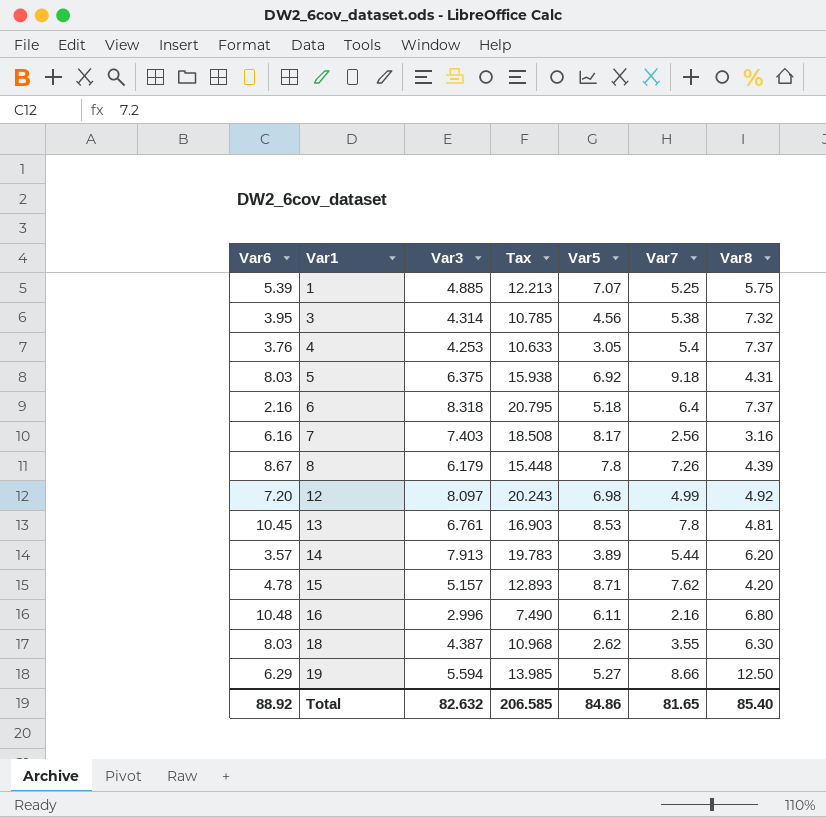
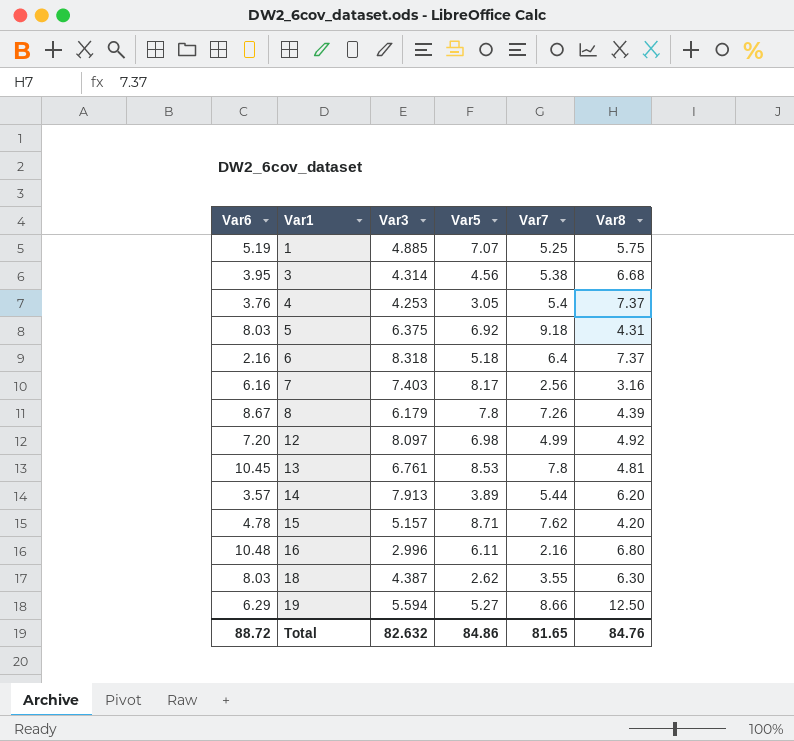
column Tax | formula: [Var3] * 2.5 -> none
1 | Var6: 5.39 -> 5.19
3 | Var8: 7.32 -> 6.68
Total | Var6: 88.92 -> 88.72
Total | Var8: 85.40 -> 84.76

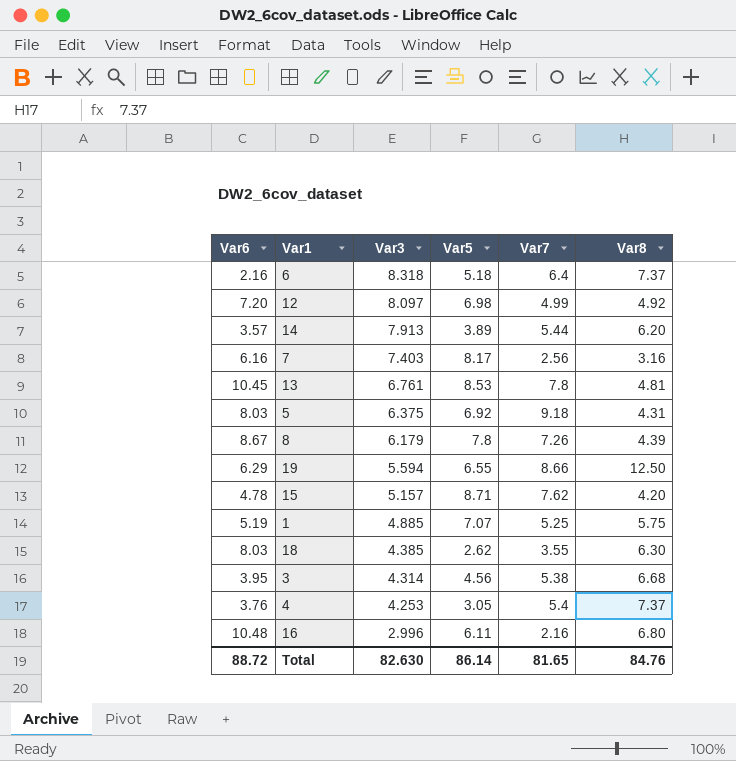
row order: Var1 ascending -> Var3 descending
19 | Var5: 5.27 -> 6.55
18 | Var3: 4.387 -> 4.385
Total | Var3: 82.632 -> 82.630
Total | Var5: 84.86 -> 86.14

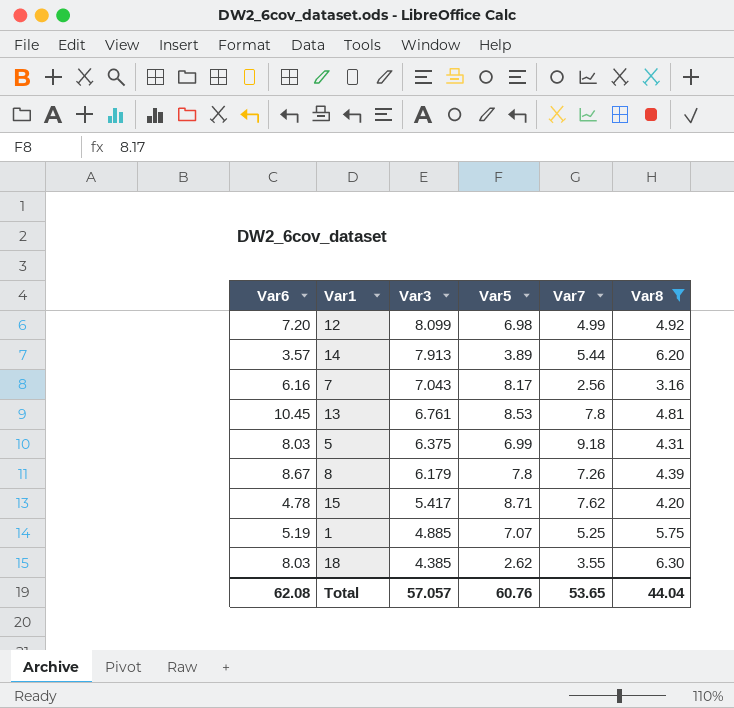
filter: none -> Var8 <= 6.30
12 | Var3: 8.097 -> 8.099
7 | Var3: 7.403 -> 7.043
5 | Var5: 6.92 -> 6.99
15 | Var3: 5.157 -> 5.417
Total | Var6: 88.72 -> 62.08
Total | Var3: 82.630 -> 57.057
Total | Var5: 86.14 -> 60.76
Total | Var7: 81.65 -> 53.65
Total | Var8: 84.76 -> 44.04

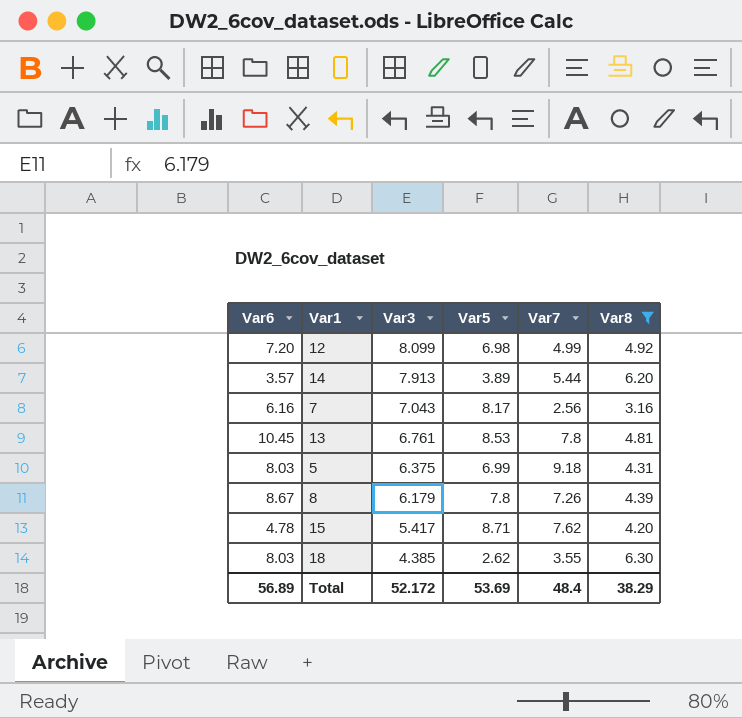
row 1: 5.19 | 4.885 | 7.07 | 5.25 | 5.75 -> none
Total | Var6: 62.08 -> 56.89
Total | Var3: 57.057 -> 52.172
Total | Var5: 60.76 -> 53.69
Total | Var7: 53.65 -> 48.4
Total | Var8: 44.04 -> 38.29

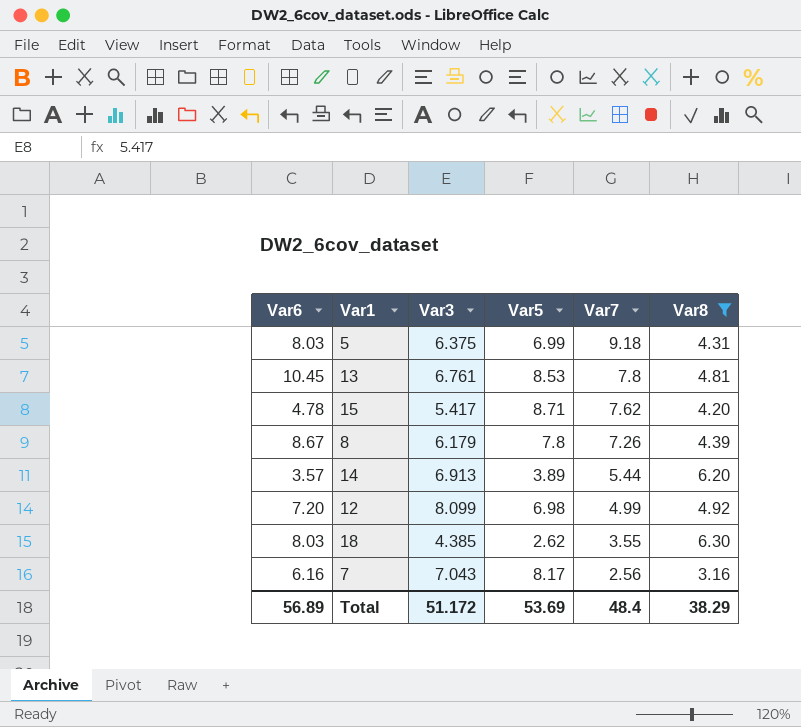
row order: Var3 descending -> Var7 descending
14 | Var3: 7.913 -> 6.913
Total | Var3: 52.172 -> 51.172

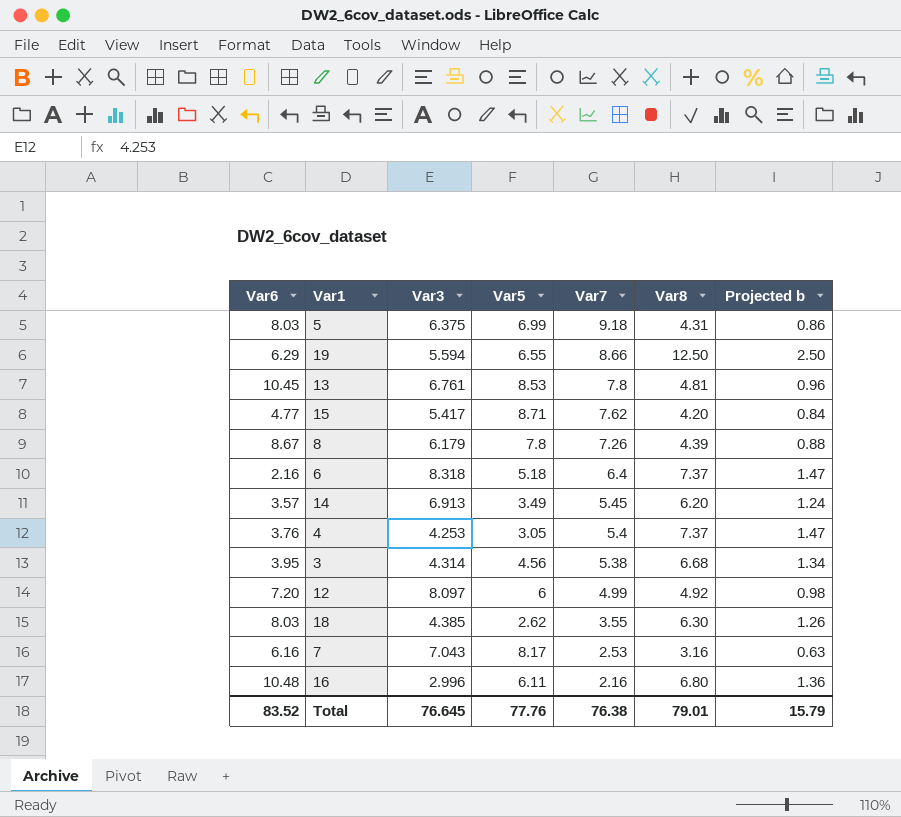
filter: Var8 <= 6.30 -> none
column Projected b | formula: none -> [Var8] * 0.2
15 | Var6: 4.78 -> 4.77
14 | Var5: 3.89 -> 3.49
14 | Var7: 5.44 -> 5.45
12 | Var3: 8.099 -> 8.097
12 | Var5: 6.98 -> 6
7 | Var7: 2.56 -> 2.53
Total | Var6: 56.89 -> 83.52
Total | Var3: 51.172 -> 76.645
Total | Var5: 53.69 -> 77.76
Total | Var7: 48.4 -> 76.38
Total | Var8: 38.29 -> 79.01

